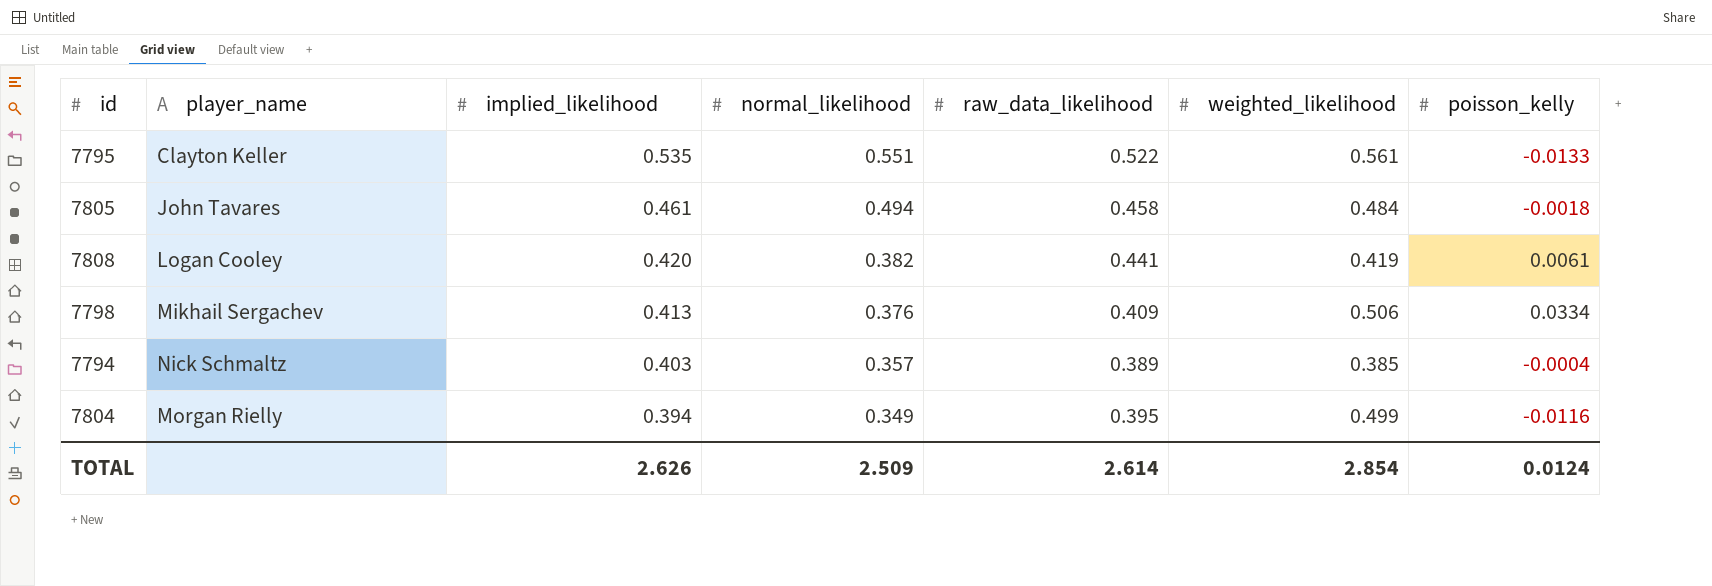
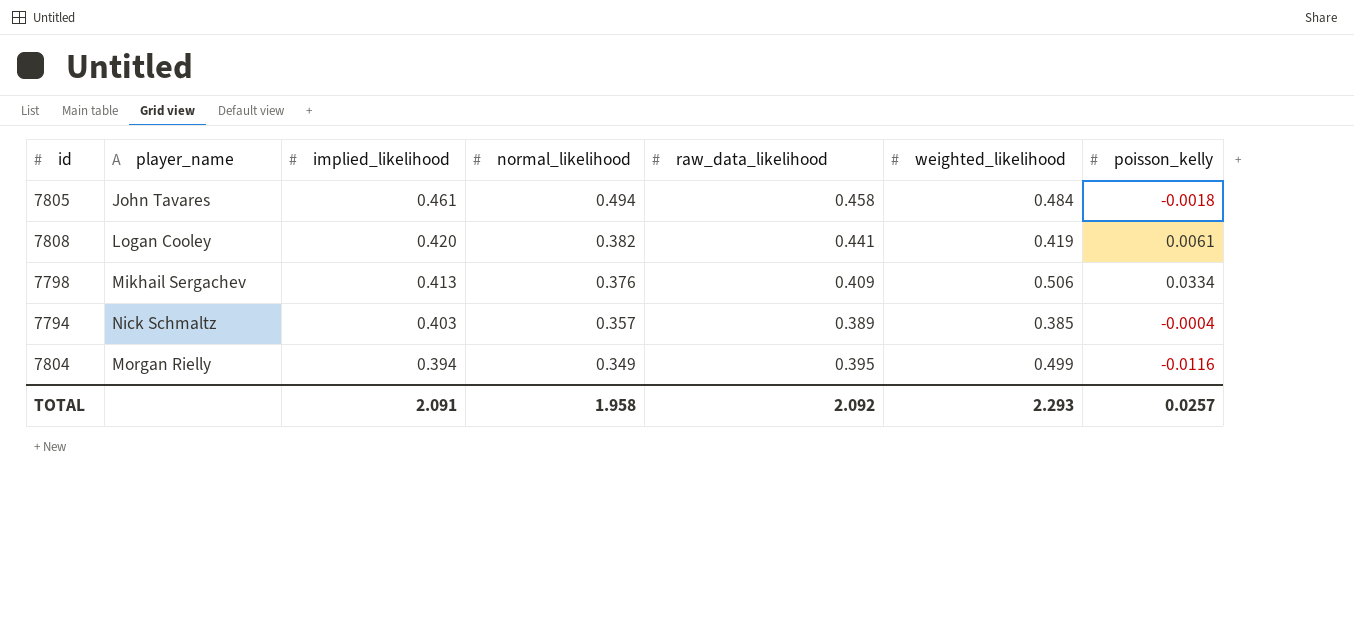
row 7795: Clayton Keller | 0.535 | 0.551 | 0.522 | 0.561 | -0.0133 -> none
TOTAL | implied_likelihood: 2.626 -> 2.091
TOTAL | normal_likelihood: 2.509 -> 1.958
TOTAL | raw_data_likelihood: 2.614 -> 2.092
TOTAL | weighted_likelihood: 2.854 -> 2.293
TOTAL | poisson_kelly: 0.0124 -> 0.0257

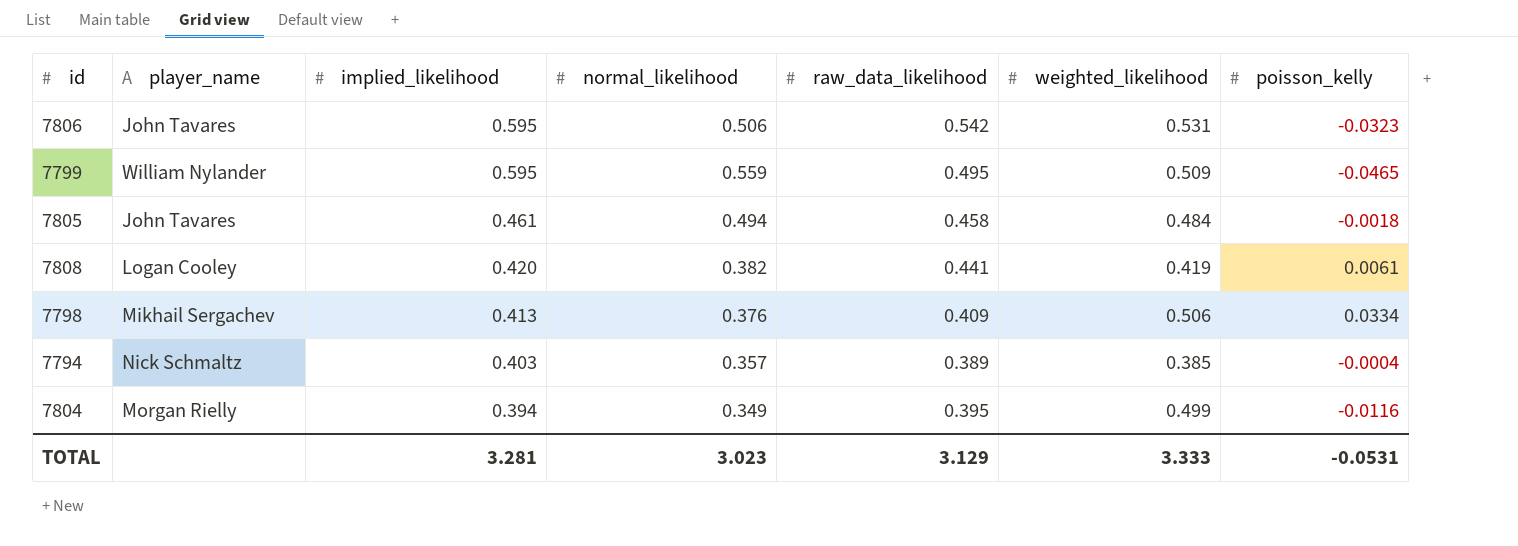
row 7806: none -> John Tavares | 0.595 | 0.506 | 0.542 | 0.531 | -0.0323
row 7799: none -> William Nylander | 0.595 | 0.559 | 0.495 | 0.509 | -0.0465
TOTAL | implied_likelihood: 2.091 -> 3.281
TOTAL | normal_likelihood: 1.958 -> 3.023
TOTAL | raw_data_likelihood: 2.092 -> 3.129
TOTAL | weighted_likelihood: 2.293 -> 3.333
TOTAL | poisson_kelly: 0.0257 -> -0.0531

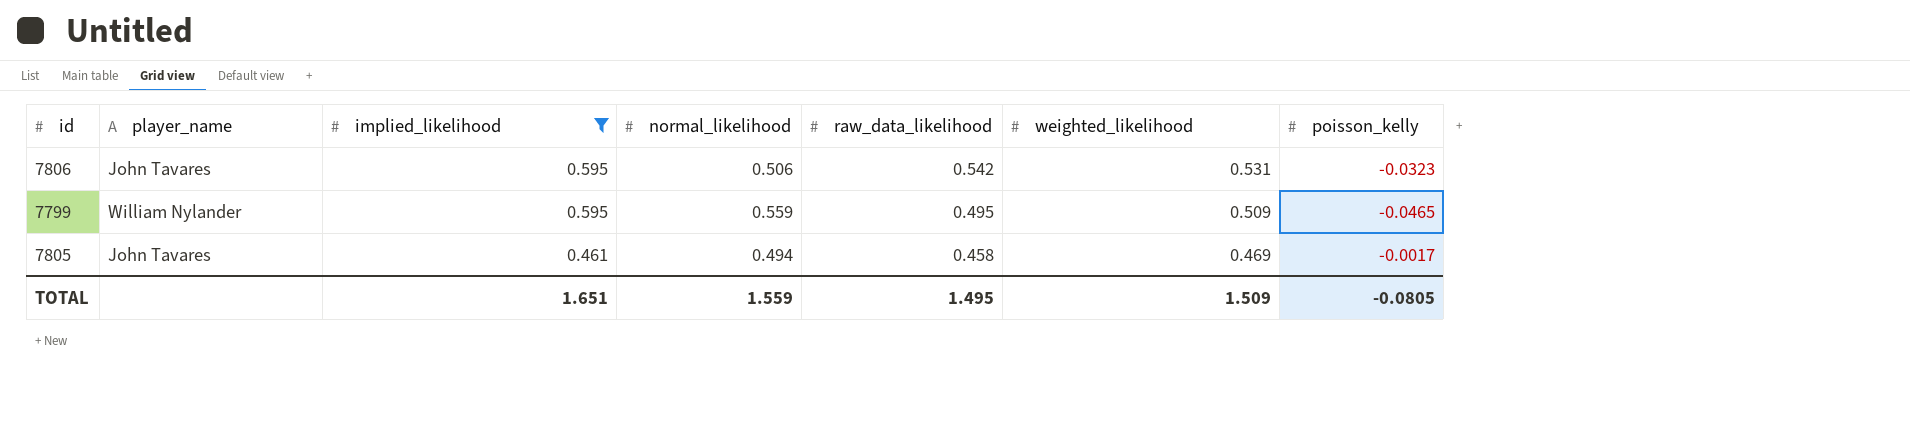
filter: none -> implied_likelihood >= 0.461
7805 | weighted_likelihood: 0.484 -> 0.469
7805 | poisson_kelly: -0.0018 -> -0.0017
TOTAL | implied_likelihood: 3.281 -> 1.651
TOTAL | normal_likelihood: 3.023 -> 1.559
TOTAL | raw_data_likelihood: 3.129 -> 1.495
TOTAL | weighted_likelihood: 3.333 -> 1.509
TOTAL | poisson_kelly: -0.0531 -> -0.0805

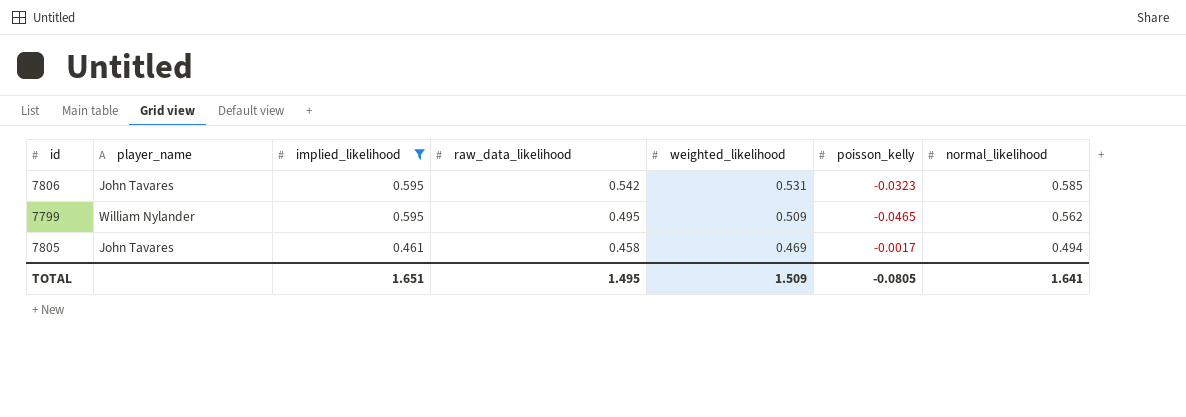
column normal_likelihood | position: 4 -> 7
7806 | normal_likelihood: 0.506 -> 0.585
7799 | normal_likelihood: 0.559 -> 0.562
TOTAL | normal_likelihood: 1.559 -> 1.641

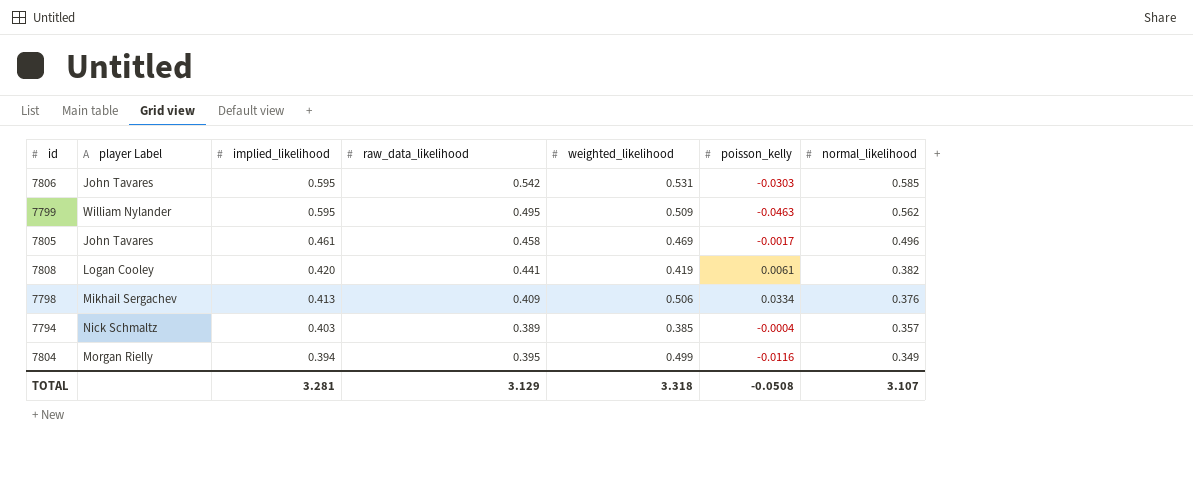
filter: implied_likelihood >= 0.461 -> none
column name: player_name -> player Label
7806 | poisson_kelly: -0.0323 -> -0.0303
7799 | poisson_kelly: -0.0465 -> -0.0463
7805 | normal_likelihood: 0.494 -> 0.496
TOTAL | implied_likelihood: 1.651 -> 3.281
TOTAL | raw_data_likelihood: 1.495 -> 3.129
TOTAL | weighted_likelihood: 1.509 -> 3.318
TOTAL | poisson_kelly: -0.0805 -> -0.0508
TOTAL | normal_likelihood: 1.641 -> 3.107

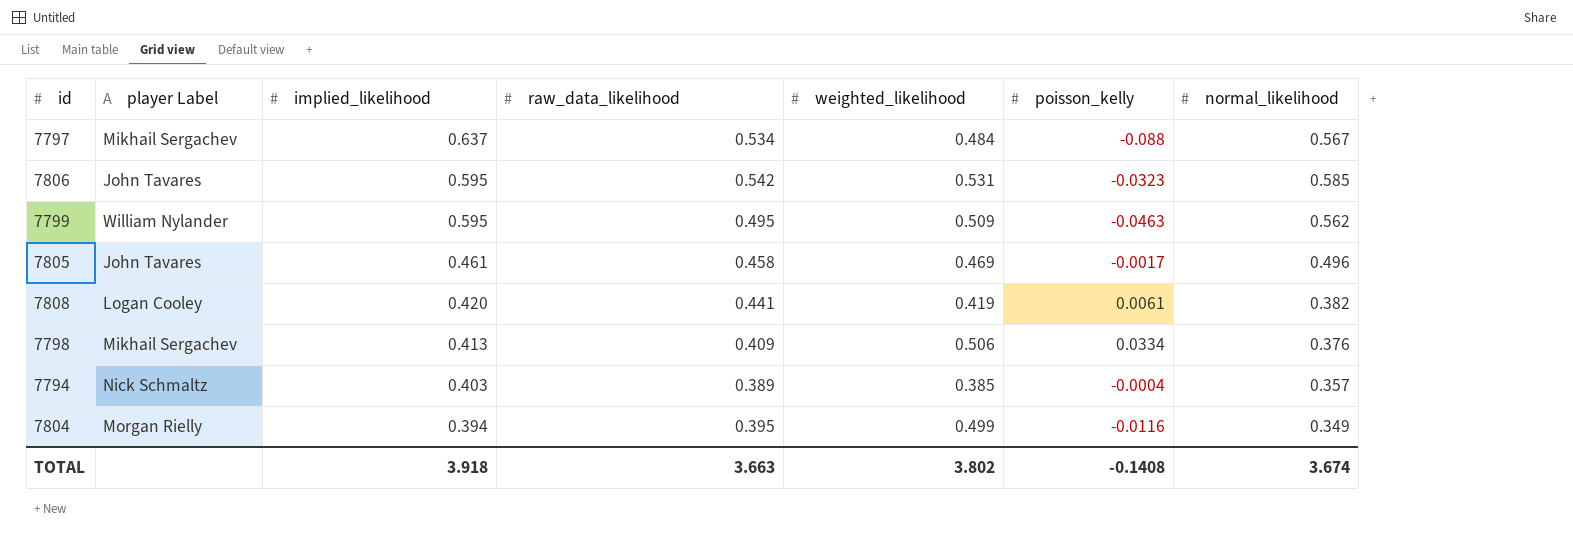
row 7797: none -> Mikhail Sergachev | 0.637 | 0.534 | 0.484 | -0.088 | 0.567
7806 | poisson_kelly: -0.0303 -> -0.0323
TOTAL | implied_likelihood: 3.281 -> 3.918
TOTAL | raw_data_likelihood: 3.129 -> 3.663
TOTAL | weighted_likelihood: 3.318 -> 3.802
TOTAL | poisson_kelly: -0.0508 -> -0.1408
TOTAL | normal_likelihood: 3.107 -> 3.674

